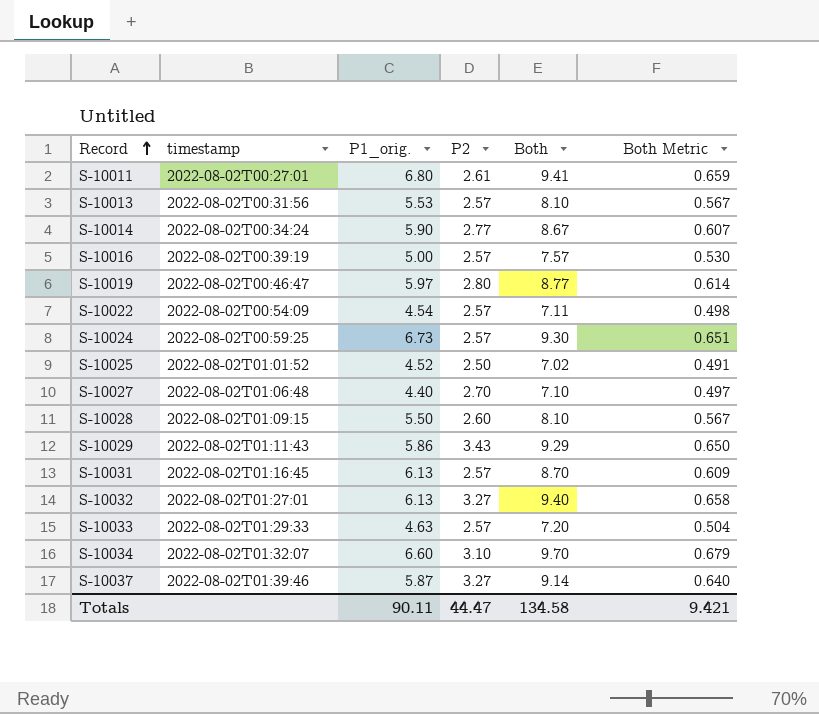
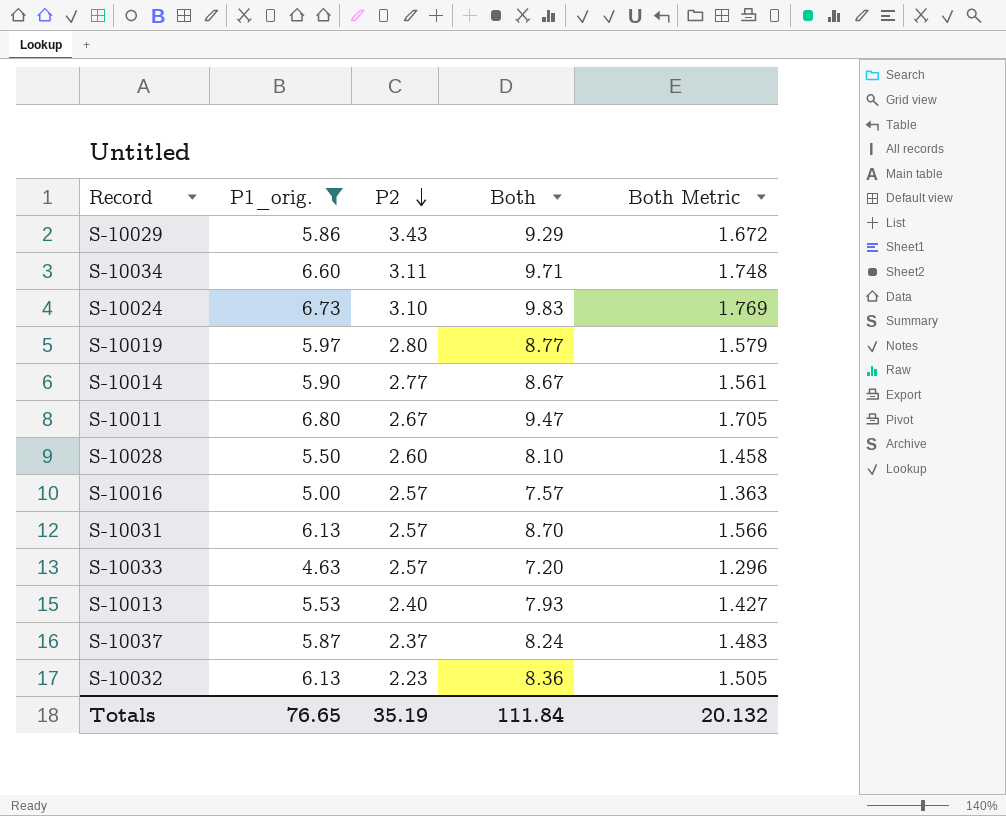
filter: none -> P1_orig. >= 4.63
row order: Record ascending -> P2 descending
column timestamp | position: 2 -> none
column Both Metric | formula: [Both] * 0.07 -> [Both] * 0.18
S-10034 | P2: 3.10 -> 3.11
S-10034 | Both: 9.70 -> 9.71
S-10024 | P2: 2.57 -> 3.10
S-10024 | Both: 9.30 -> 9.83
S-10011 | P2: 2.61 -> 2.67
S-10011 | Both: 9.41 -> 9.47
S-10013 | P2: 2.57 -> 2.40
S-10013 | Both: 8.10 -> 7.93
S-10037 | P2: 3.27 -> 2.37
S-10037 | Both: 9.14 -> 8.24
S-10032 | P2: 3.27 -> 2.23
S-10032 | Both: 9.40 -> 8.36
Totals | P1_orig.: 90.11 -> 76.65
Totals | P2: 44.47 -> 35.19
Totals | Both: 134.58 -> 111.84
Totals | Both Metric: 9.421 -> 20.132

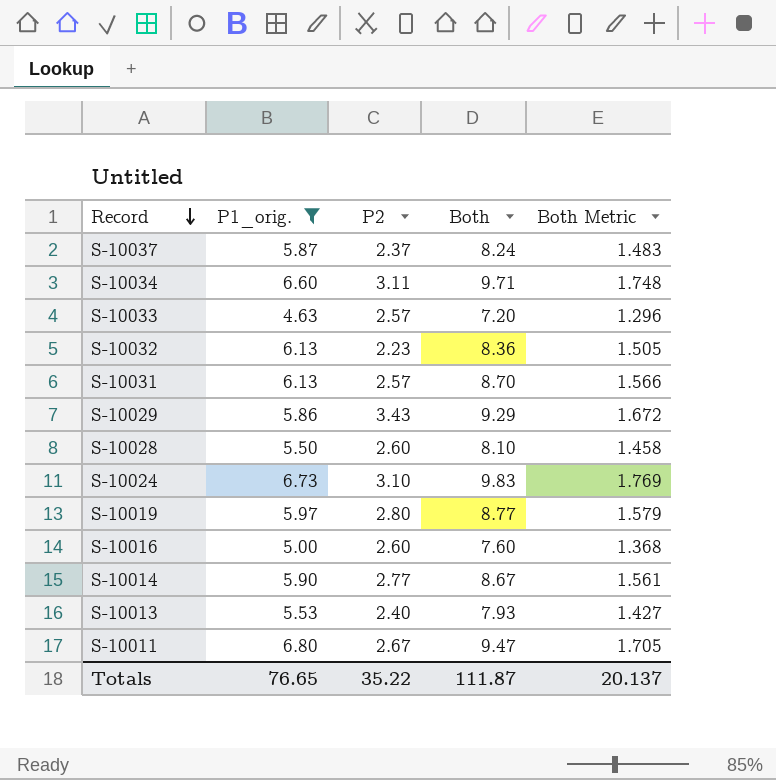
row order: P2 descending -> Record descending
S-10016 | P2: 2.57 -> 2.60
S-10016 | Both: 7.57 -> 7.60
S-10016 | Both Metric: 1.363 -> 1.368
Totals | P2: 35.19 -> 35.22
Totals | Both: 111.84 -> 111.87
Totals | Both Metric: 20.132 -> 20.137

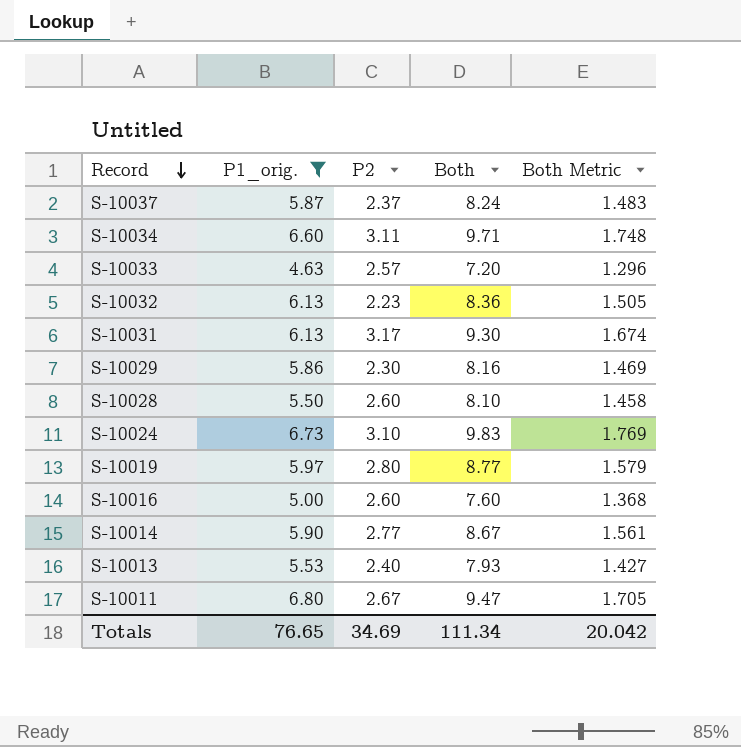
S-10031 | P2: 2.57 -> 3.17
S-10031 | Both: 8.70 -> 9.30
S-10031 | Both Metric: 1.566 -> 1.674
S-10029 | P2: 3.43 -> 2.30
S-10029 | Both: 9.29 -> 8.16
S-10029 | Both Metric: 1.672 -> 1.469
Totals | P2: 35.22 -> 34.69
Totals | Both: 111.87 -> 111.34
Totals | Both Metric: 20.137 -> 20.042

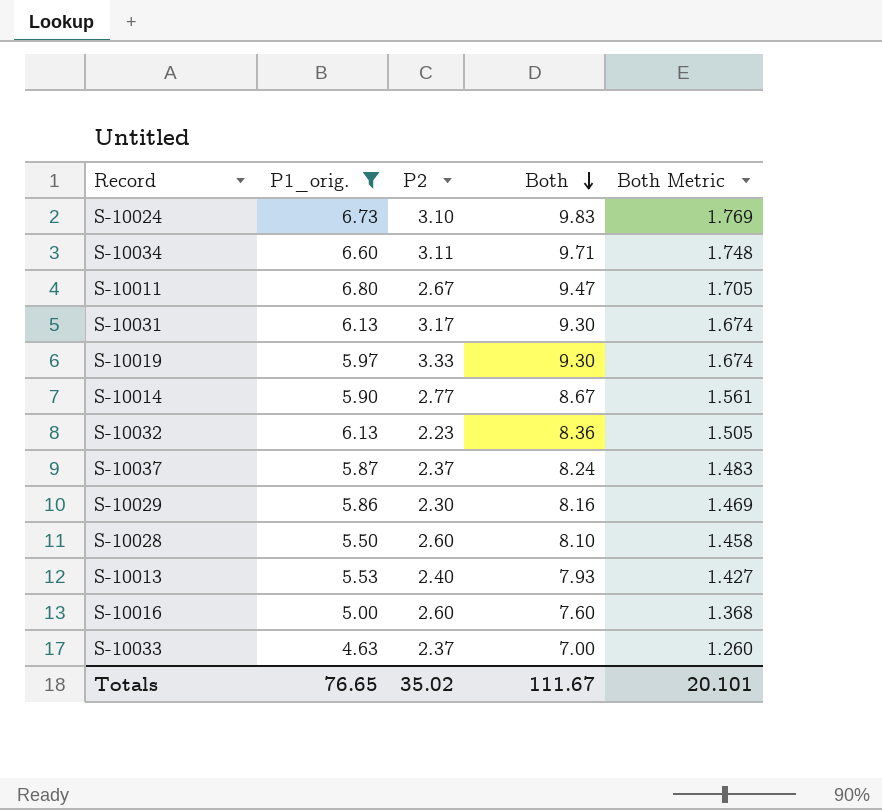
row order: Record descending -> Both descending
S-10019 | P2: 2.80 -> 3.33
S-10019 | Both: 8.77 -> 9.30
S-10019 | Both Metric: 1.579 -> 1.674
S-10033 | P2: 2.57 -> 2.37
S-10033 | Both: 7.20 -> 7.00
S-10033 | Both Metric: 1.296 -> 1.260
Totals | P2: 34.69 -> 35.02
Totals | Both: 111.34 -> 111.67
Totals | Both Metric: 20.042 -> 20.101

